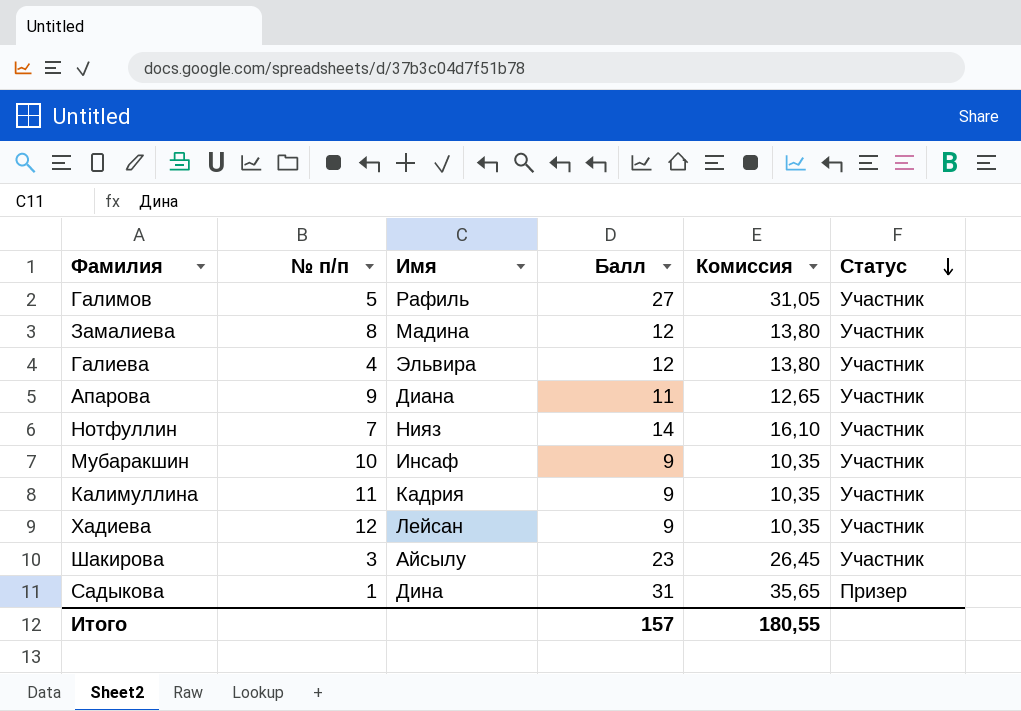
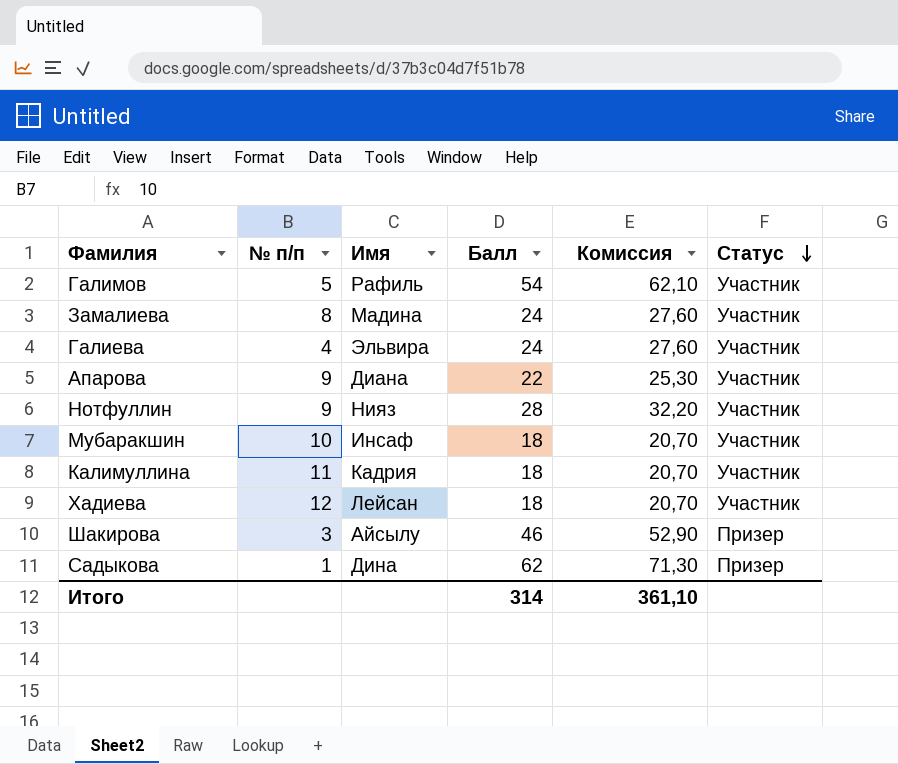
Галимов | Балл: 27 -> 54
Галимов | Комиссия: 31,05 -> 62,10
Замалиева | Балл: 12 -> 24
Замалиева | Комиссия: 13,80 -> 27,60
Галиева | Балл: 12 -> 24
Галиева | Комиссия: 13,80 -> 27,60
Апарова | Балл: 11 -> 22
Апарова | Комиссия: 12,65 -> 25,30
Нотфуллин | № п/п: 7 -> 9
Нотфуллин | Балл: 14 -> 28
Нотфуллин | Комиссия: 16,10 -> 32,20
Мубаракшин | Балл: 9 -> 18
Мубаракшин | Комиссия: 10,35 -> 20,70
Калимуллина | Балл: 9 -> 18
Калимуллина | Комиссия: 10,35 -> 20,70
Хадиева | Балл: 9 -> 18
Хадиева | Комиссия: 10,35 -> 20,70
Шакирова | Балл: 23 -> 46
Шакирова | Комиссия: 26,45 -> 52,90
Шакирова | Статус: Участник -> Призер
Садыкова | Балл: 31 -> 62
Садыкова | Комиссия: 35,65 -> 71,30
Итого | Балл: 157 -> 314
Итого | Комиссия: 180,55 -> 361,10

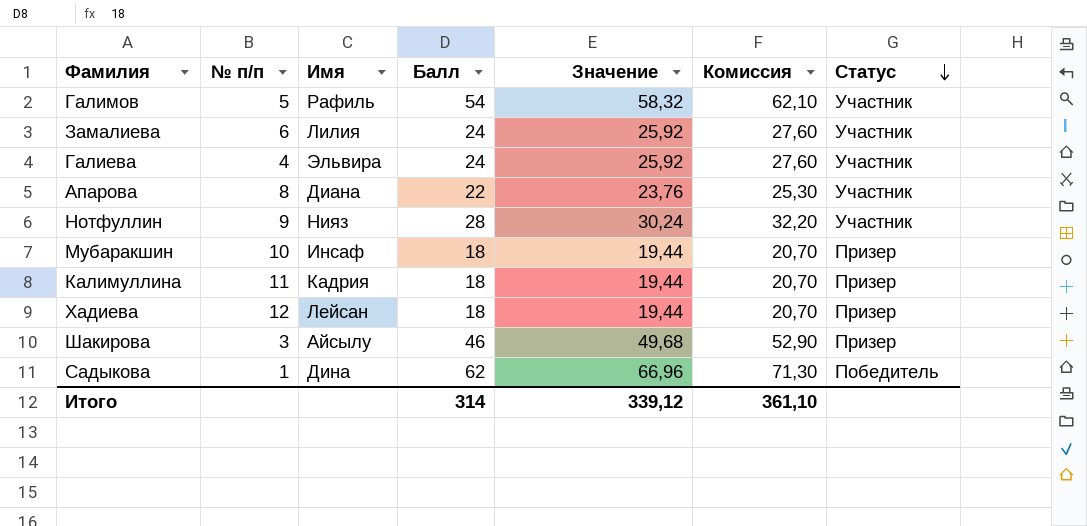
column Значение | formula: none -> [Балл] * 1,08
Замалиева | № п/п: 8 -> 6
Замалиева | Имя: Мадина -> Лилия
Апарова | № п/п: 9 -> 8
Мубаракшин | Статус: Участник -> Призер
Калимуллина | Статус: Участник -> Призер
Хадиева | Статус: Участник -> Призер
Садыкова | Статус: Призер -> Победитель

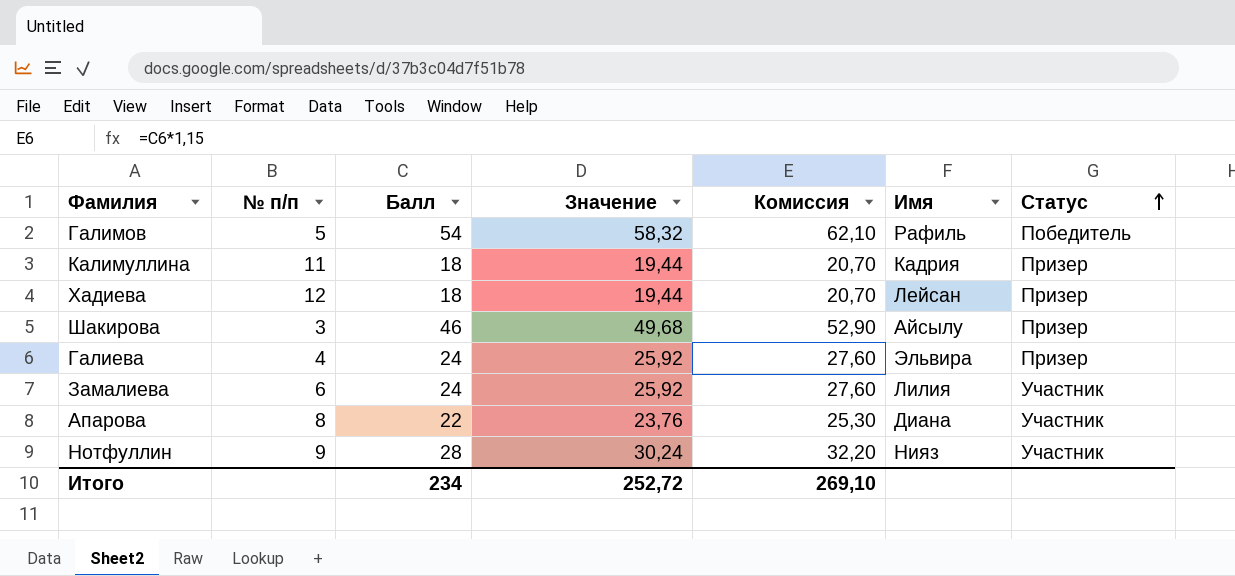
row order: Статус descending -> Статус ascending
column Имя | position: 3 -> 6
row Мубаракшин: 10 | Инсаф | 18 | 19,44 | 20,70 | Призер -> none
row Садыкова: 1 | Дина | 62 | 66,96 | 71,30 | Победитель -> none
Галимов | Статус: Участник -> Победитель
Галиева | Статус: Участник -> Призер
Итого | Балл: 314 -> 234
Итого | Значение: 339,12 -> 252,72
Итого | Комиссия: 361,10 -> 269,10

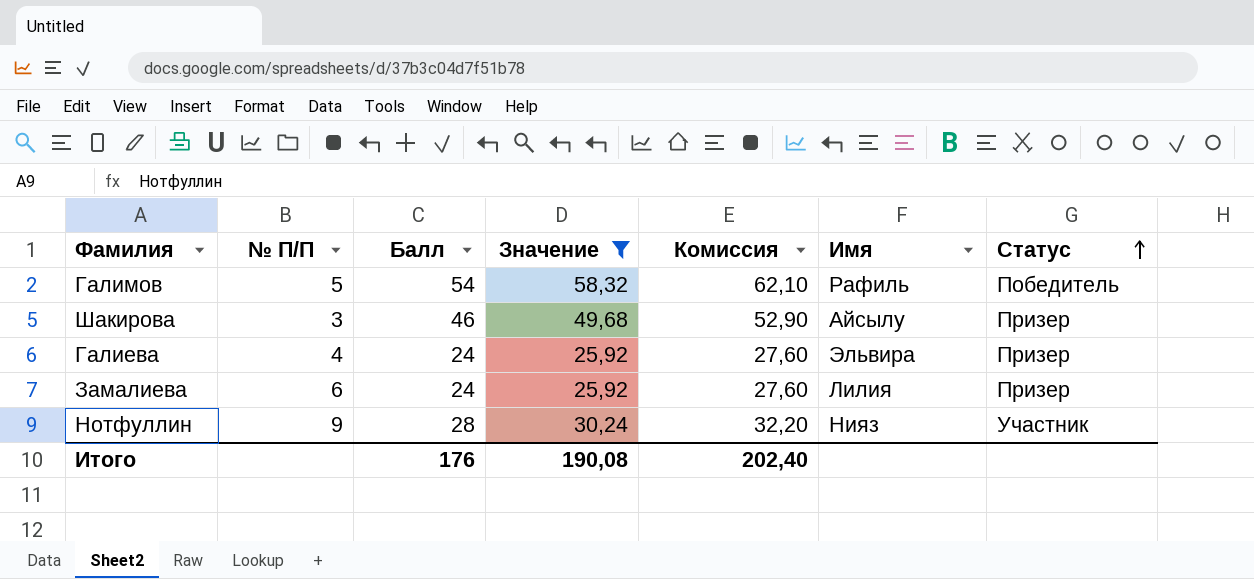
filter: none -> Значение >= 25,92
column name: № п/п -> № П/П
Замалиева | Статус: Участник -> Призер
Итого | Балл: 234 -> 176
Итого | Значение: 252,72 -> 190,08
Итого | Комиссия: 269,10 -> 202,40

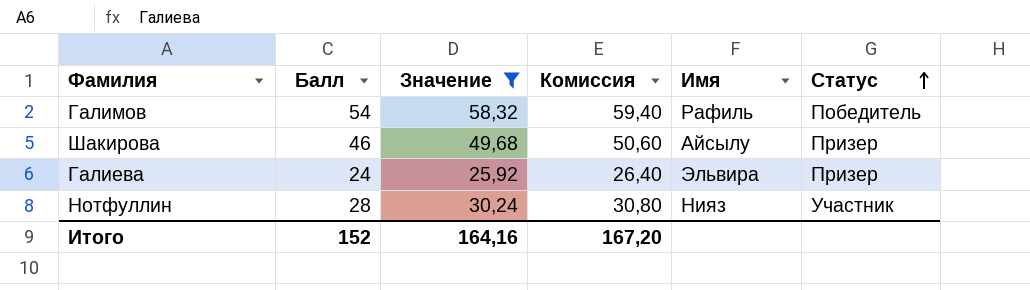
column № П/П | position: 2 -> none
column Комиссия | formula: [Балл] * 1,15 -> [Балл] * 1,1
row Замалиева: 6 | 24 | 25,92 | 27,60 | Лилия | Призер -> none
Итого | Балл: 176 -> 152
Итого | Значение: 190,08 -> 164,16
Итого | Комиссия: 202,40 -> 167,20

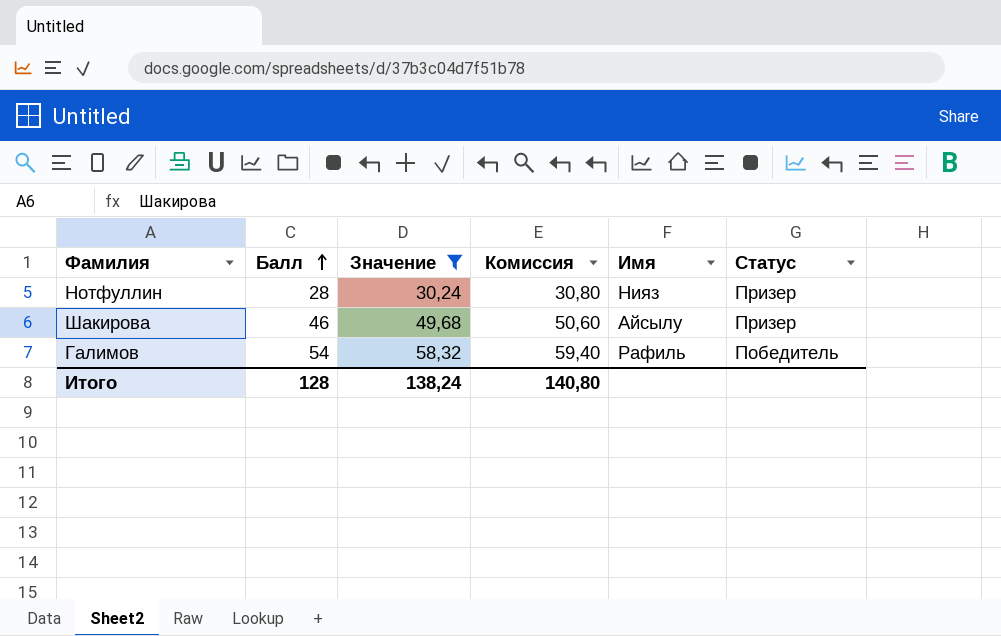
row order: Статус ascending -> Балл ascending
row Галиева: 24 | 25,92 | 26,40 | Эльвира | Призер -> none
Нотфуллин | Статус: Участник -> Призер
Итого | Балл: 152 -> 128
Итого | Значение: 164,16 -> 138,24
Итого | Комиссия: 167,20 -> 140,80

